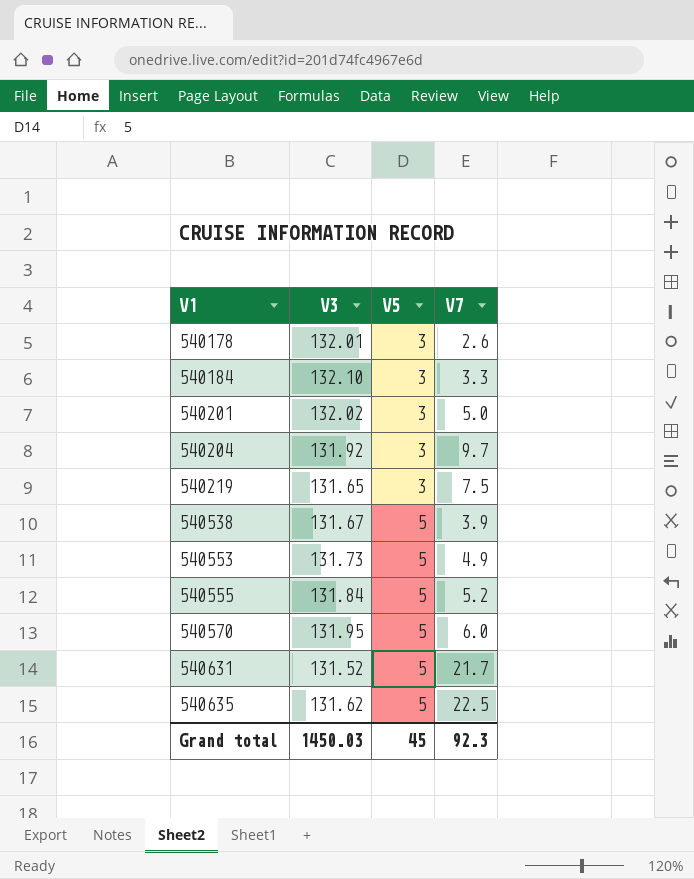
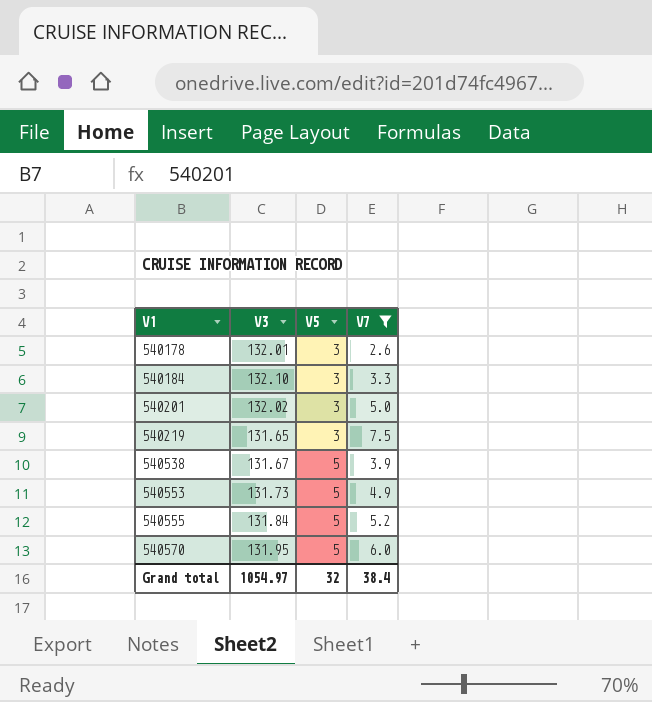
filter: none -> V7 <= 7.5
Grand total | V3: 1450.03 -> 1054.97
Grand total | V5: 45 -> 32
Grand total | V7: 92.3 -> 38.4

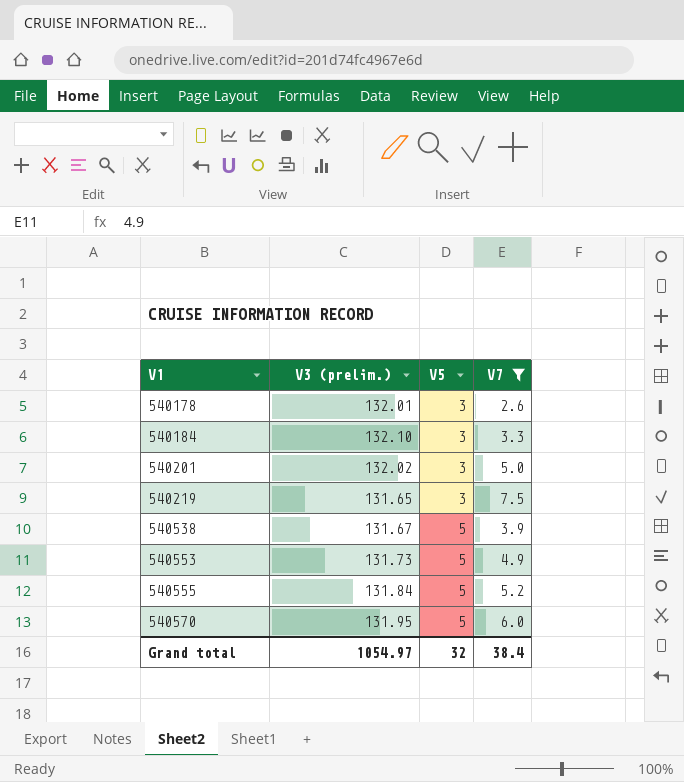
column name: V3 -> V3 (prelim.)

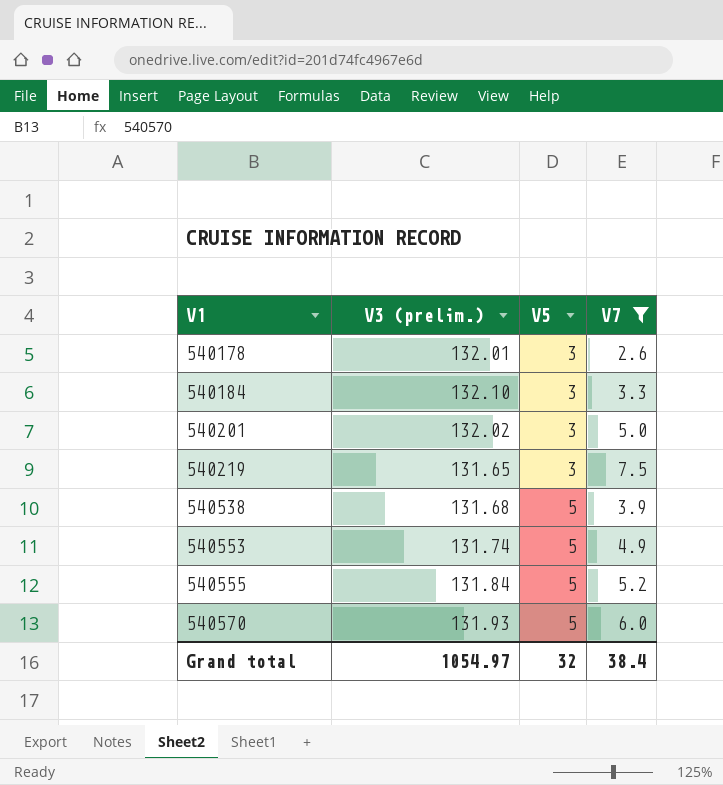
540538 | V3 (prelim.): 131.67 -> 131.68
540553 | V3 (prelim.): 131.73 -> 131.74
540570 | V3 (prelim.): 131.95 -> 131.93

